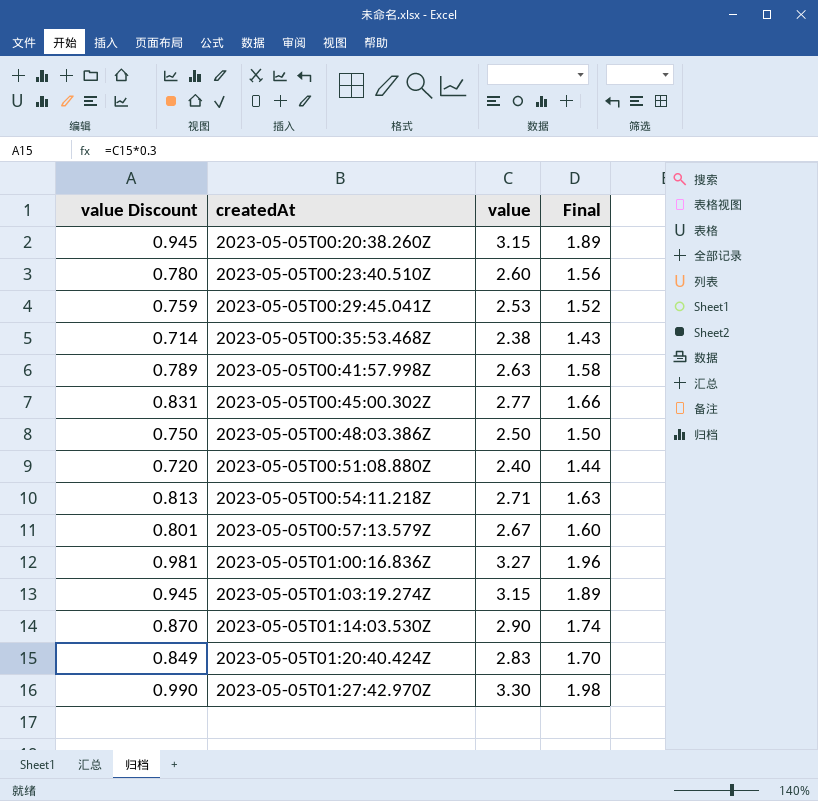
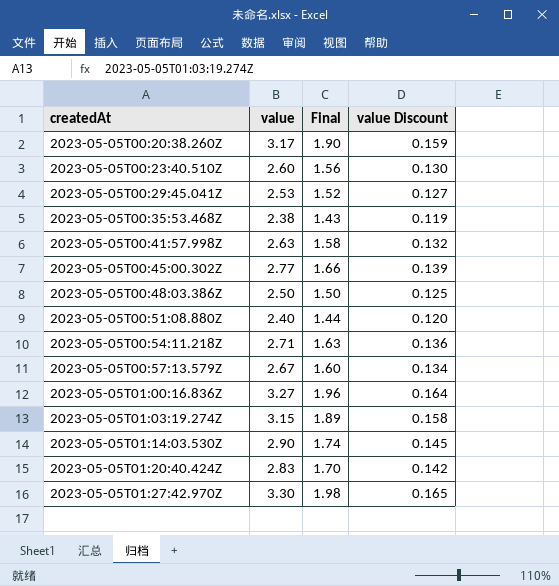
column value Discount | formula: [value] * 0.3 -> [value] * 0.05
column value Discount | position: 1 -> 4
2023-05-05T00:20:38.260Z | value: 3.15 -> 3.17
2023-05-05T00:20:38.260Z | Final: 1.89 -> 1.90

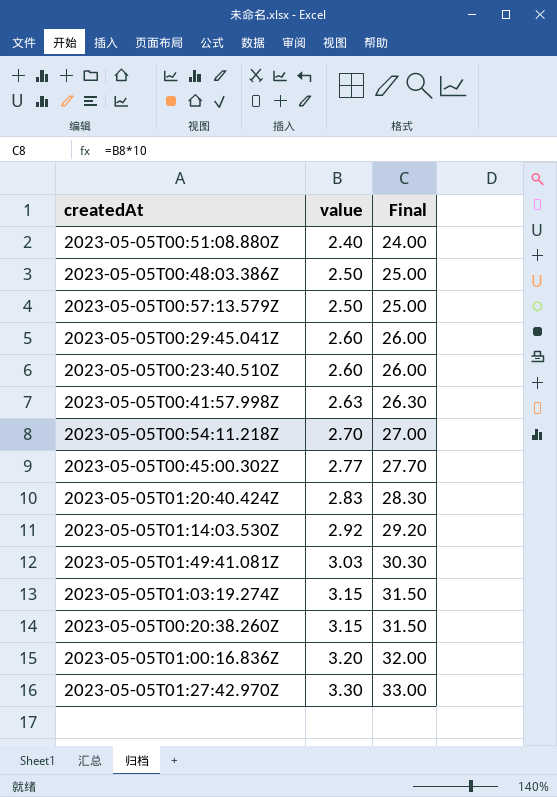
row order: createdAt ascending -> value ascending
column value Discount | formula: [value] * 0.05 -> none
column Final | formula: [value] * 0.6 -> [value] * 10
row 2023-05-05T00:35:53.468Z: 2.38 | 1.43 | 0.119 -> none
2023-05-05T00:57:13.579Z | value: 2.67 -> 2.50
2023-05-05T00:29:45.041Z | value: 2.53 -> 2.60
2023-05-05T00:54:11.218Z | value: 2.71 -> 2.70
2023-05-05T01:14:03.530Z | value: 2.90 -> 2.92
row 2023-05-05T01:49:41.081Z: none -> 3.03 | 30.30
2023-05-05T00:20:38.260Z | value: 3.17 -> 3.15
2023-05-05T01:00:16.836Z | value: 3.27 -> 3.20

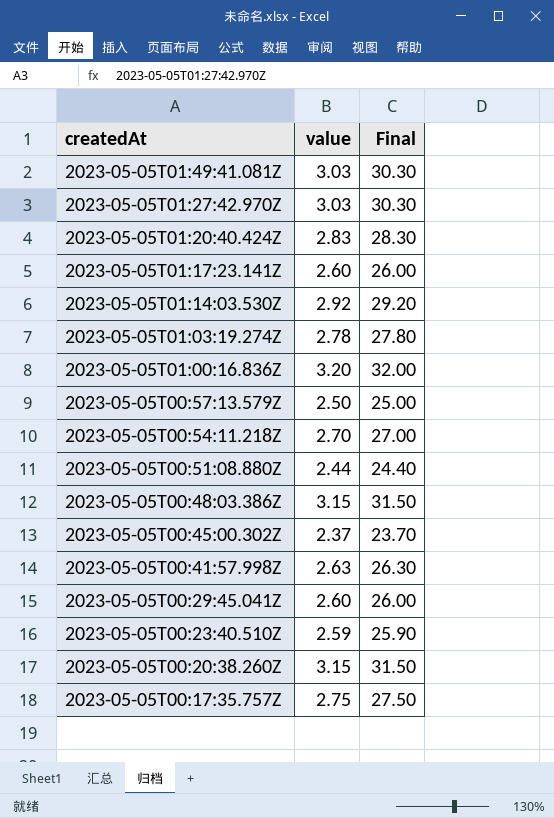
row order: value ascending -> createdAt descending
2023-05-05T01:27:42.970Z | value: 3.30 -> 3.03
2023-05-05T01:27:42.970Z | Final: 33.00 -> 30.30
row 2023-05-05T01:17:23.141Z: none -> 2.60 | 26.00
2023-05-05T01:03:19.274Z | value: 3.15 -> 2.78
2023-05-05T01:03:19.274Z | Final: 31.50 -> 27.80
2023-05-05T00:51:08.880Z | value: 2.40 -> 2.44
2023-05-05T00:51:08.880Z | Final: 24.00 -> 24.40
2023-05-05T00:48:03.386Z | value: 2.50 -> 3.15
2023-05-05T00:48:03.386Z | Final: 25.00 -> 31.50
2023-05-05T00:45:00.302Z | value: 2.77 -> 2.37
2023-05-05T00:45:00.302Z | Final: 27.70 -> 23.70
2023-05-05T00:23:40.510Z | value: 2.60 -> 2.59
2023-05-05T00:23:40.510Z | Final: 26.00 -> 25.90
row 2023-05-05T00:17:35.757Z: none -> 2.75 | 27.50

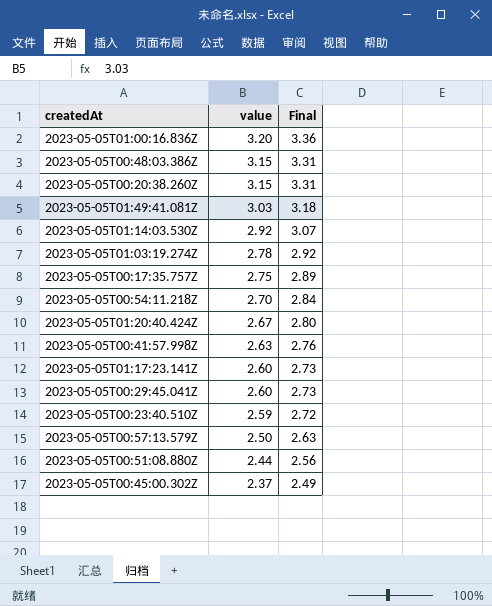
row order: createdAt descending -> value descending
column Final | formula: [value] * 10 -> [value] * 1.05
row 2023-05-05T01:27:42.970Z: 3.03 | 30.30 -> none
2023-05-05T01:20:40.424Z | value: 2.83 -> 2.67

